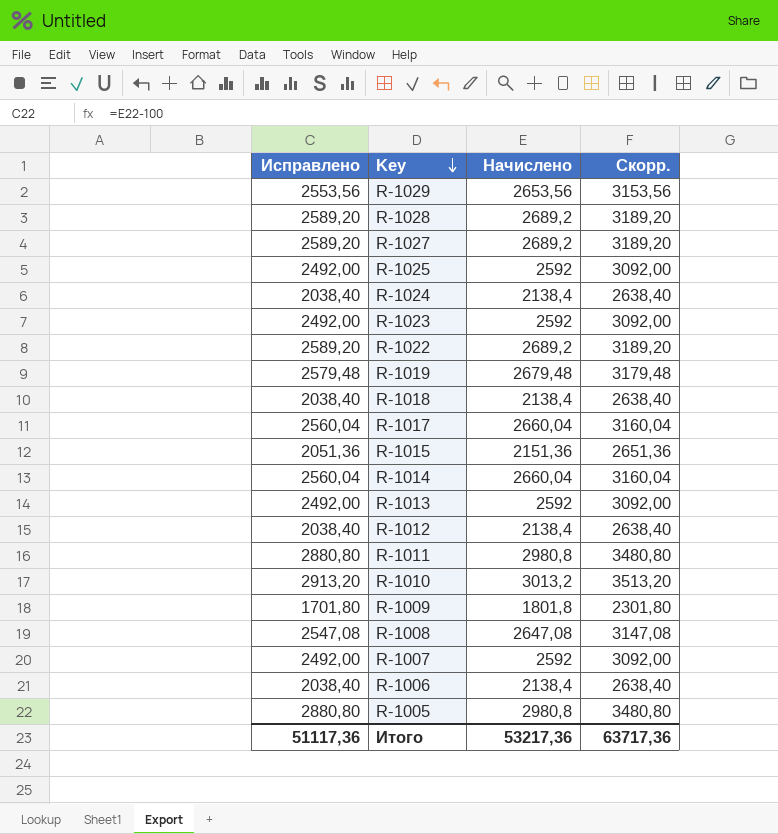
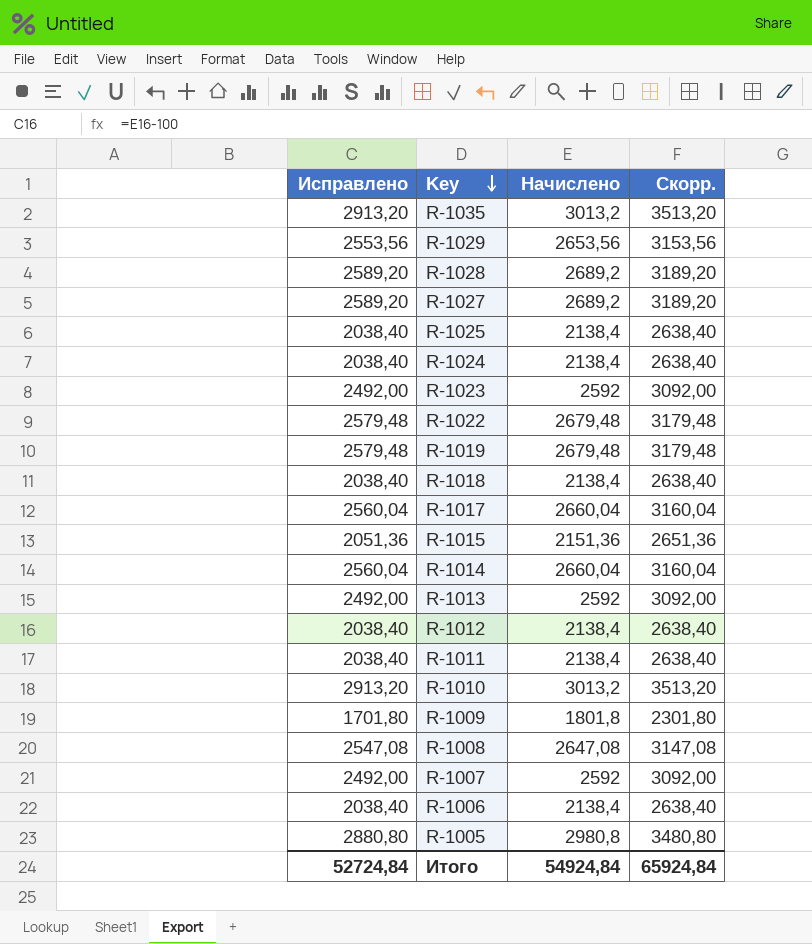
row R-1035: none -> 2913,20 | 3013,2 | 3513,20
R-1025 | Исправлено: 2492,00 -> 2038,40
R-1025 | Начислено: 2592 -> 2138,4
R-1025 | Скорр.: 3092,00 -> 2638,40
R-1022 | Исправлено: 2589,20 -> 2579,48
R-1022 | Начислено: 2689,2 -> 2679,48
R-1022 | Скорр.: 3189,20 -> 3179,48
R-1011 | Исправлено: 2880,80 -> 2038,40
R-1011 | Начислено: 2980,8 -> 2138,4
R-1011 | Скорр.: 3480,80 -> 2638,40
Итого | Исправлено: 51117,36 -> 52724,84
Итого | Начислено: 53217,36 -> 54924,84
Итого | Скорр.: 63717,36 -> 65924,84

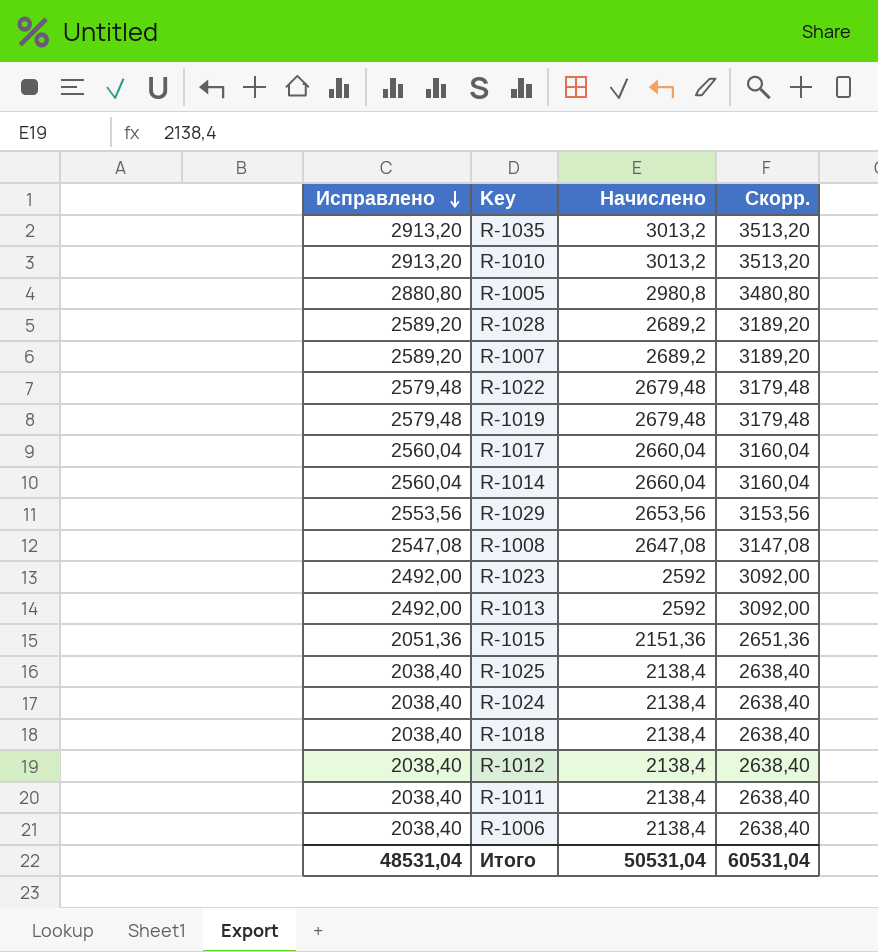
row order: Key descending -> Исправлено descending
row R-1027: 2589,20 | 2689,2 | 3189,20 -> none
row R-1009: 1701,80 | 1801,8 | 2301,80 -> none
R-1007 | Исправлено: 2492,00 -> 2589,20
R-1007 | Начислено: 2592 -> 2689,2
R-1007 | Скорр.: 3092,00 -> 3189,20
Итого | Исправлено: 52724,84 -> 48531,04
Итого | Начислено: 54924,84 -> 50531,04
Итого | Скорр.: 65924,84 -> 60531,04

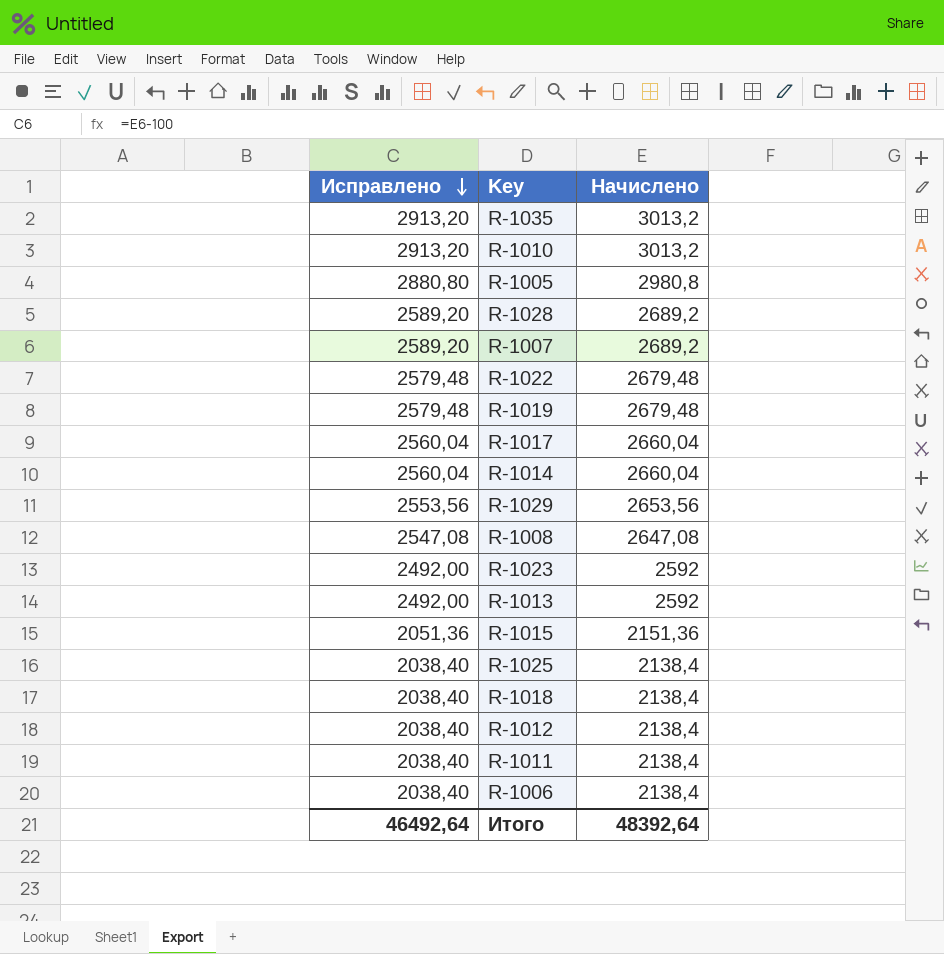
column Скорр. | formula: [Начислено] + 500 -> none
row R-1024: 2038,40 | 2138,4 | 2638,40 -> none
Итого | Исправлено: 48531,04 -> 46492,64
Итого | Начислено: 50531,04 -> 48392,64

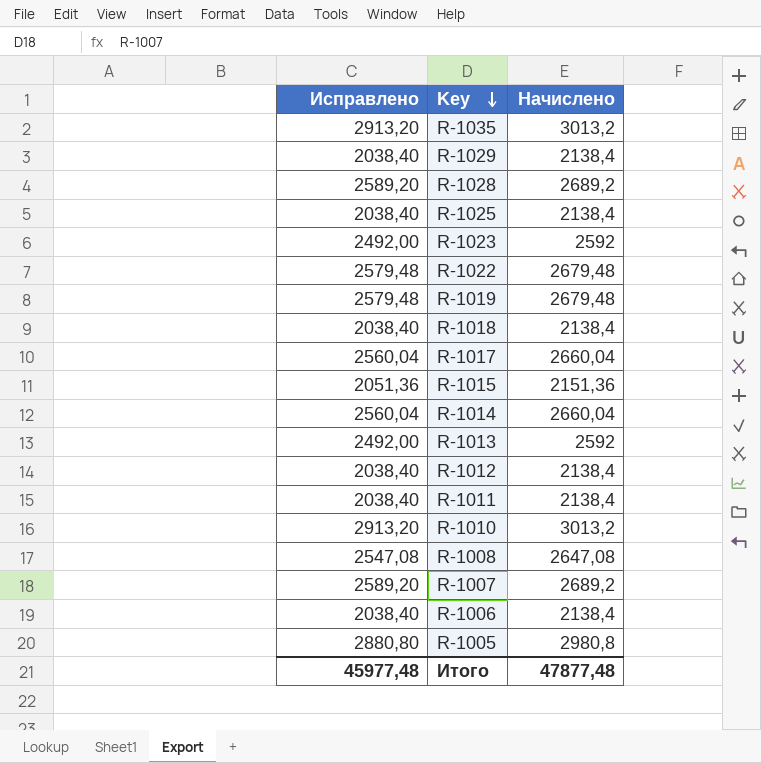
row order: Исправлено descending -> Key descending
R-1029 | Исправлено: 2553,56 -> 2038,40
R-1029 | Начислено: 2653,56 -> 2138,4
Итого | Исправлено: 46492,64 -> 45977,48
Итого | Начислено: 48392,64 -> 47877,48

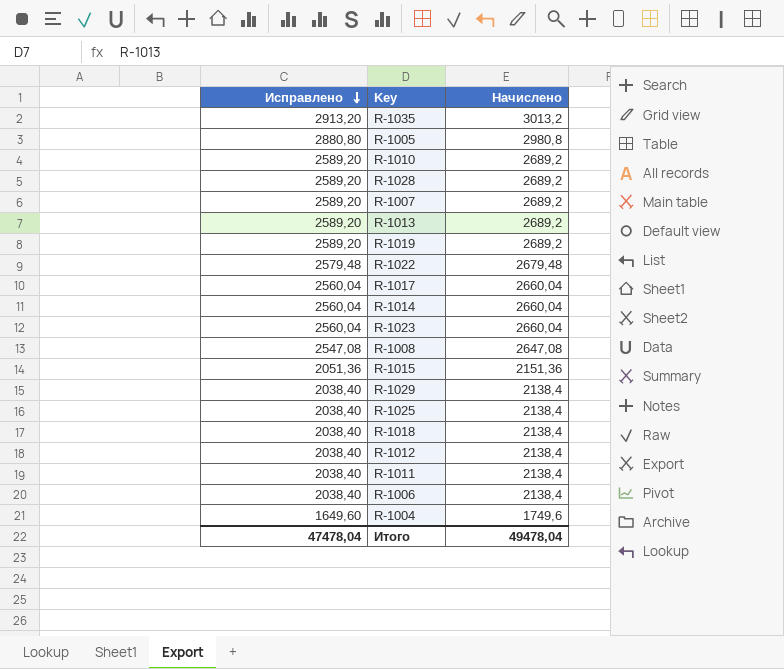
row order: Key descending -> Исправлено descending
R-1010 | Исправлено: 2913,20 -> 2589,20
R-1010 | Начислено: 3013,2 -> 2689,2
R-1013 | Исправлено: 2492,00 -> 2589,20
R-1013 | Начислено: 2592 -> 2689,2
R-1019 | Исправлено: 2579,48 -> 2589,20
R-1019 | Начислено: 2679,48 -> 2689,2
R-1023 | Исправлено: 2492,00 -> 2560,04
R-1023 | Начислено: 2592 -> 2660,04
row R-1004: none -> 1649,60 | 1749,6
Итого | Исправлено: 45977,48 -> 47478,04
Итого | Начислено: 47877,48 -> 49478,04

